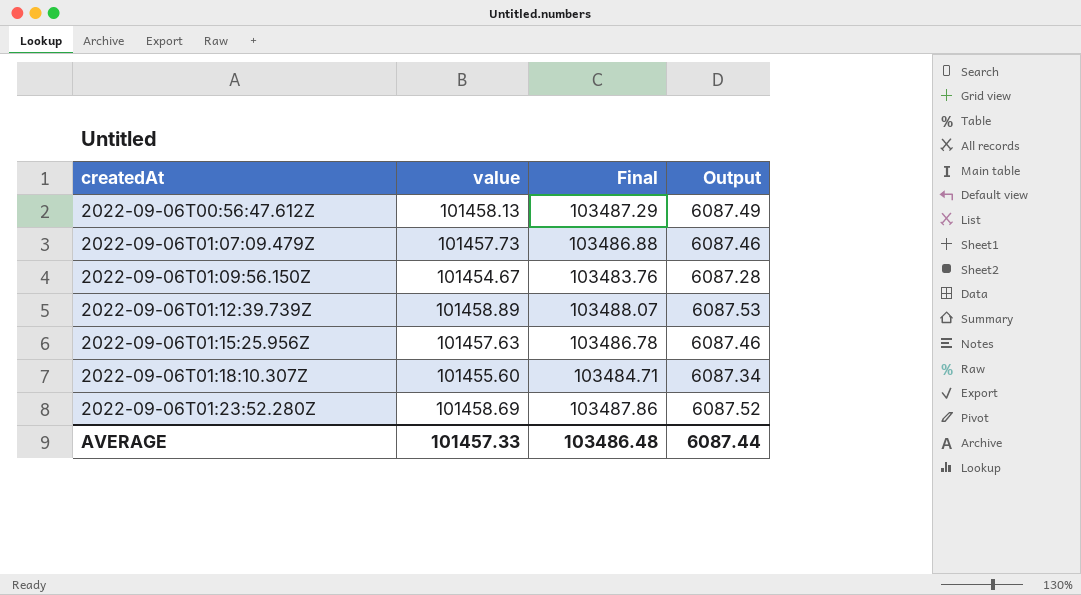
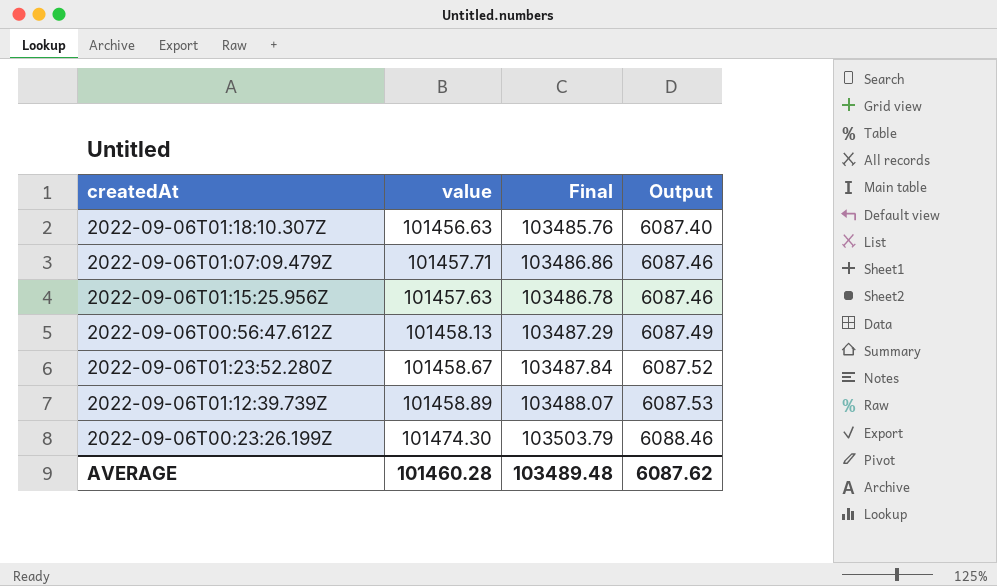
row order: createdAt ascending -> Output ascending
row 2022-09-06T01:09:56.150Z: 101454.67 | 103483.76 | 6087.28 -> none
2022-09-06T01:18:10.307Z | value: 101455.60 -> 101456.63
2022-09-06T01:18:10.307Z | Final: 103484.71 -> 103485.76
2022-09-06T01:18:10.307Z | Output: 6087.34 -> 6087.40
2022-09-06T01:07:09.479Z | value: 101457.73 -> 101457.71
2022-09-06T01:07:09.479Z | Final: 103486.88 -> 103486.86
2022-09-06T01:23:52.280Z | value: 101458.69 -> 101458.67
2022-09-06T01:23:52.280Z | Final: 103487.86 -> 103487.84
row 2022-09-06T00:23:26.199Z: none -> 101474.30 | 103503.79 | 6088.46
AVERAGE | value: 101457.33 -> 101460.28
AVERAGE | Final: 103486.48 -> 103489.48
AVERAGE | Output: 6087.44 -> 6087.62

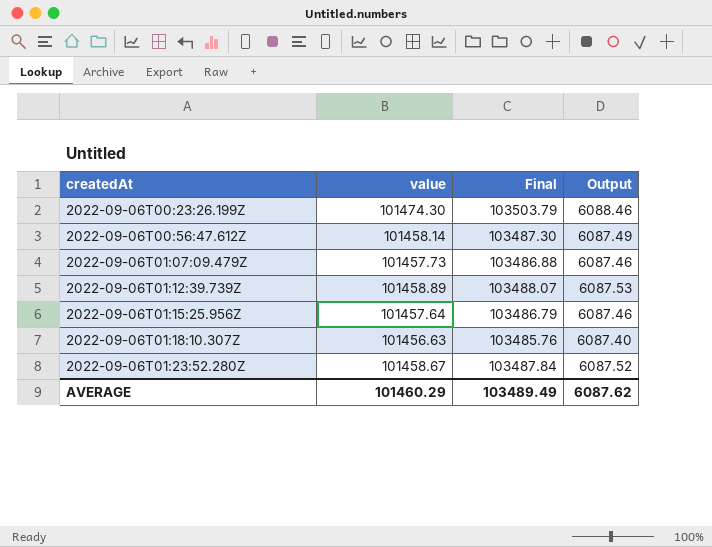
row order: Output ascending -> createdAt ascending
2022-09-06T00:56:47.612Z | value: 101458.13 -> 101458.14
2022-09-06T00:56:47.612Z | Final: 103487.29 -> 103487.30
2022-09-06T01:07:09.479Z | value: 101457.71 -> 101457.73
2022-09-06T01:07:09.479Z | Final: 103486.86 -> 103486.88
2022-09-06T01:15:25.956Z | value: 101457.63 -> 101457.64
2022-09-06T01:15:25.956Z | Final: 103486.78 -> 103486.79
AVERAGE | value: 101460.28 -> 101460.29
AVERAGE | Final: 103489.48 -> 103489.49

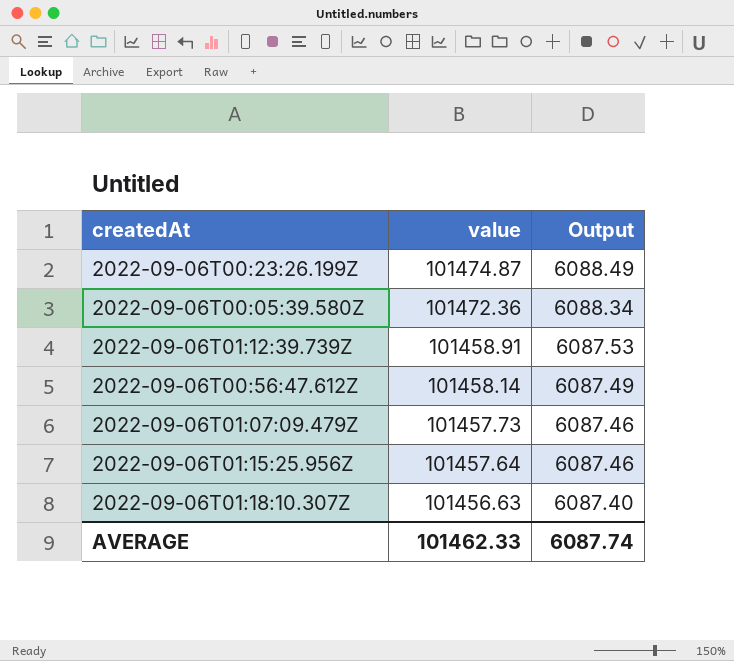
row order: createdAt ascending -> value descending
column Final | formula: [value] * 1.02 -> none
row 2022-09-06T01:23:52.280Z: 101458.67 | 103487.84 | 6087.52 -> none
2022-09-06T00:23:26.199Z | value: 101474.30 -> 101474.87
2022-09-06T00:23:26.199Z | Output: 6088.46 -> 6088.49
row 2022-09-06T00:05:39.580Z: none -> 101472.36 | 6088.34
2022-09-06T01:12:39.739Z | value: 101458.89 -> 101458.91
AVERAGE | value: 101460.29 -> 101462.33
AVERAGE | Output: 6087.62 -> 6087.74

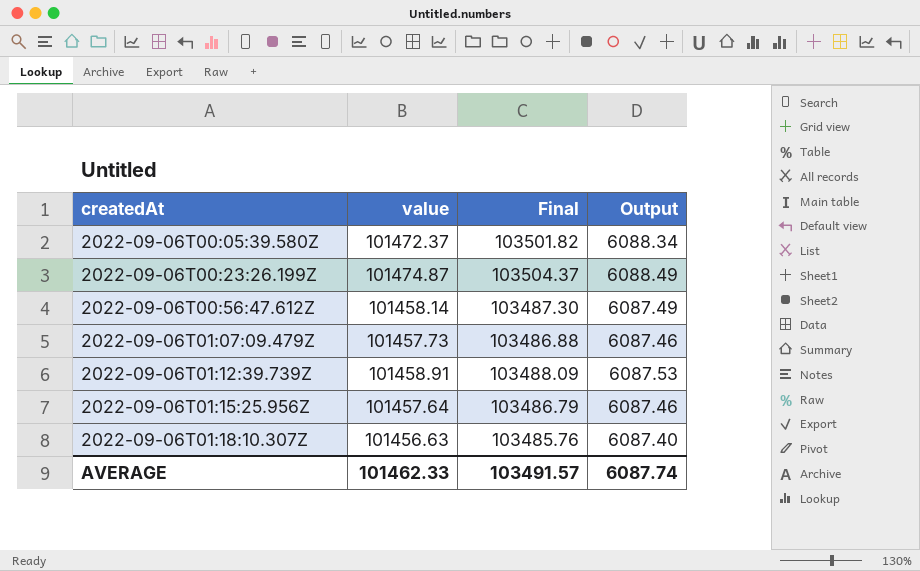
row order: value descending -> createdAt ascending
column Final | formula: none -> [value] * 1.02
2022-09-06T00:05:39.580Z | value: 101472.36 -> 101472.37

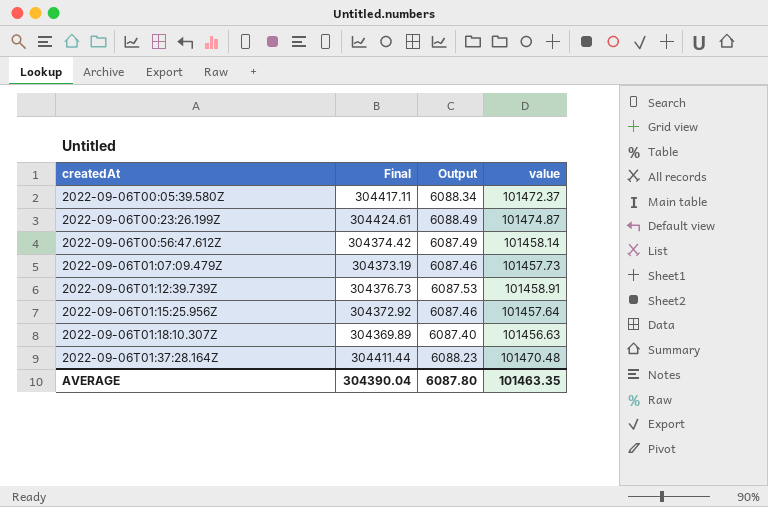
column Final | formula: [value] * 1.02 -> [value] * 3
column value | position: 2 -> 4
row 2022-09-06T01:37:28.164Z: none -> 304411.44 | 6088.23 | 101470.48
AVERAGE | Final: 103491.57 -> 304390.04
AVERAGE | Output: 6087.74 -> 6087.80
AVERAGE | value: 101462.33 -> 101463.35

